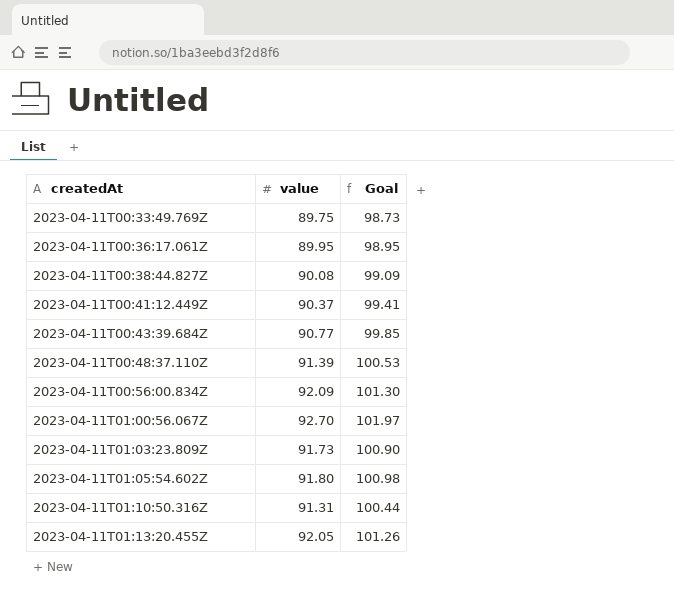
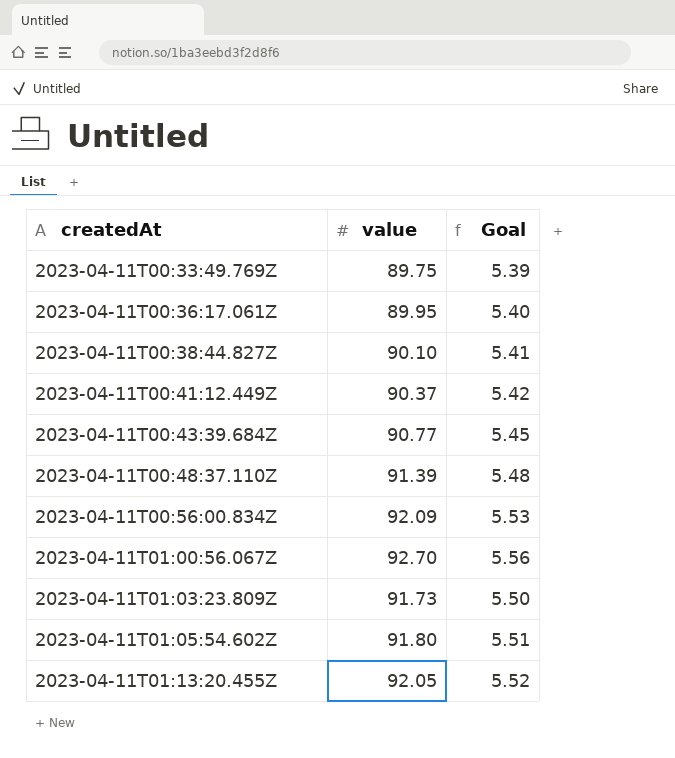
column Goal | formula: [value] * 1.1 -> [value] * 0.06
row 2023-04-11T01:10:50.316Z: 91.31 | 100.44 -> none
2023-04-11T00:38:44.827Z | value: 90.08 -> 90.10

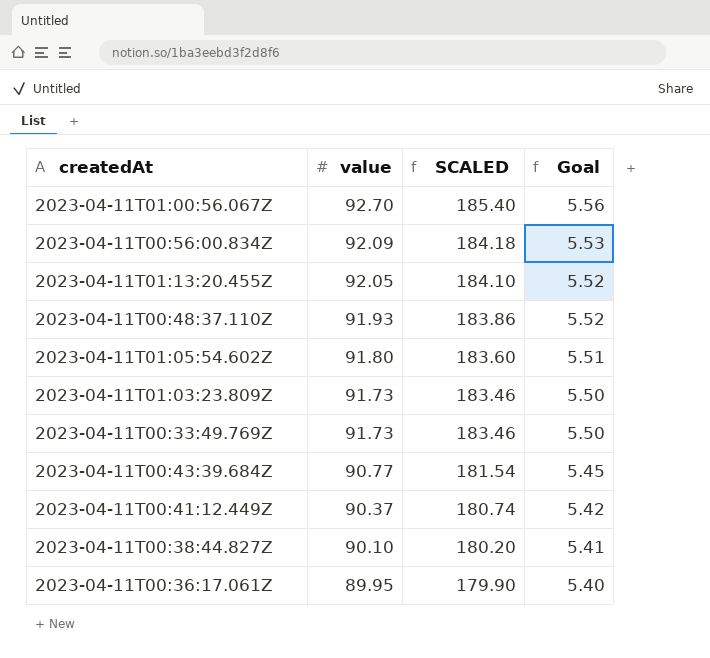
row order: createdAt ascending -> value descending
column SCALED | formula: none -> [value] * 2
2023-04-11T00:48:37.110Z | value: 91.39 -> 91.93
2023-04-11T00:48:37.110Z | Goal: 5.48 -> 5.52
2023-04-11T00:33:49.769Z | value: 89.75 -> 91.73
2023-04-11T00:33:49.769Z | Goal: 5.39 -> 5.50

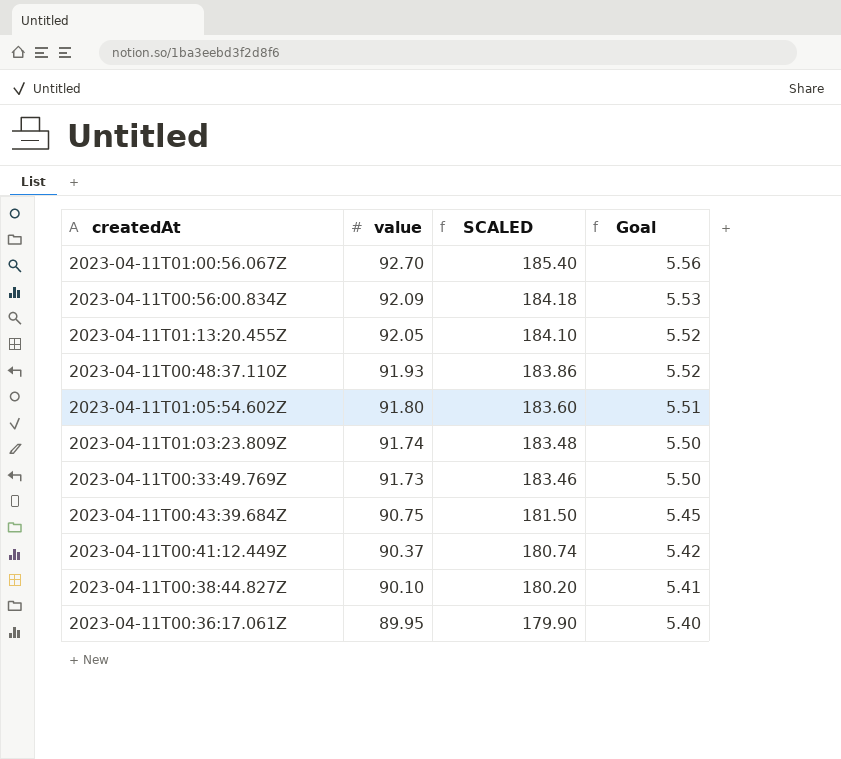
2023-04-11T01:03:23.809Z | value: 91.73 -> 91.74
2023-04-11T01:03:23.809Z | SCALED: 183.46 -> 183.48
2023-04-11T00:43:39.684Z | value: 90.77 -> 90.75
2023-04-11T00:43:39.684Z | SCALED: 181.54 -> 181.50

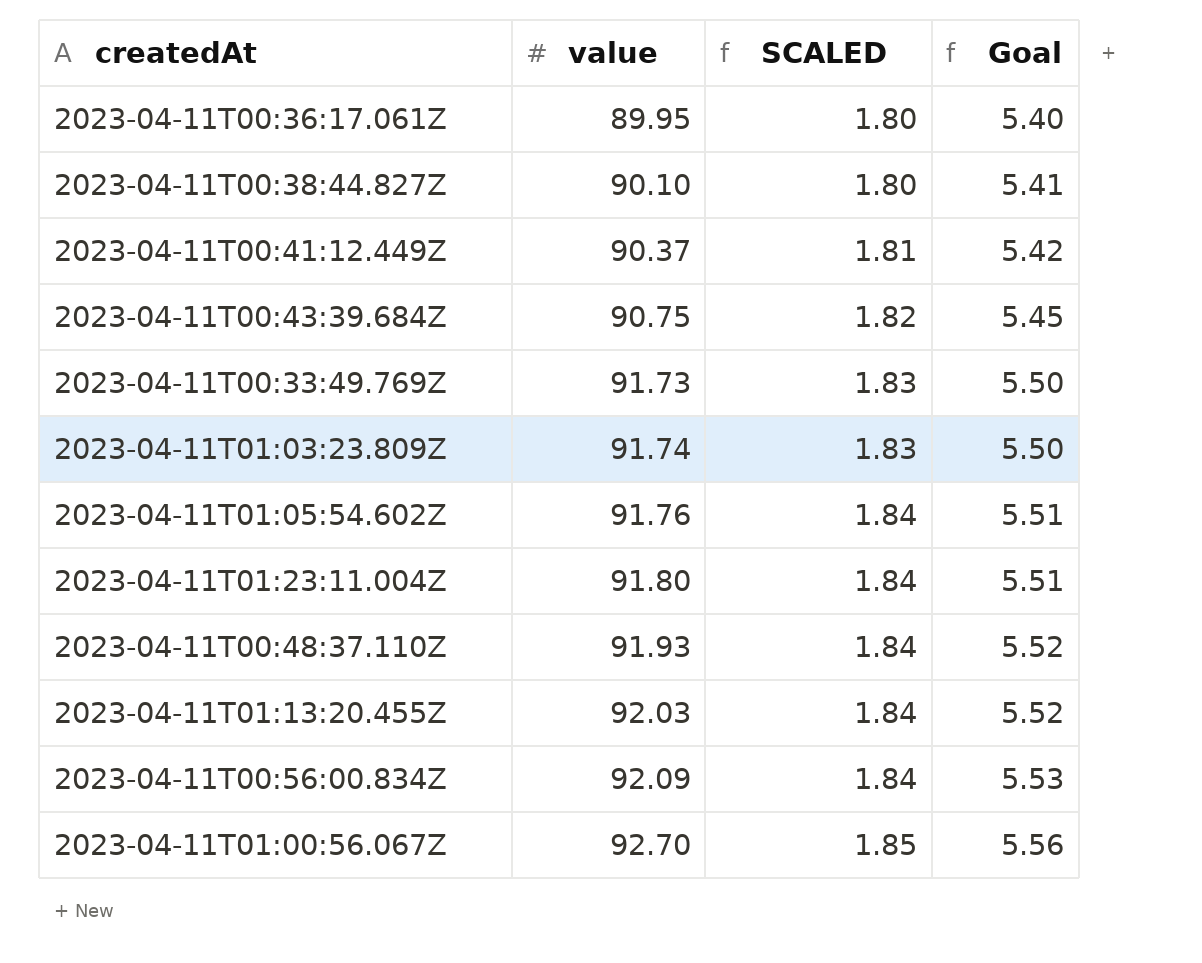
row order: value descending -> value ascending
column SCALED | formula: [value] * 2 -> [value] * 0.02
2023-04-11T01:05:54.602Z | value: 91.80 -> 91.76
row 2023-04-11T01:23:11.004Z: none -> 91.80 | 1.84 | 5.51
2023-04-11T01:13:20.455Z | value: 92.05 -> 92.03

